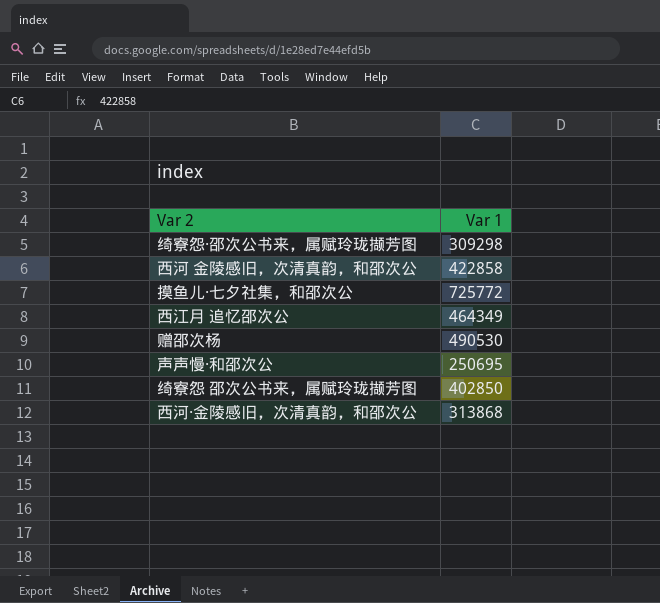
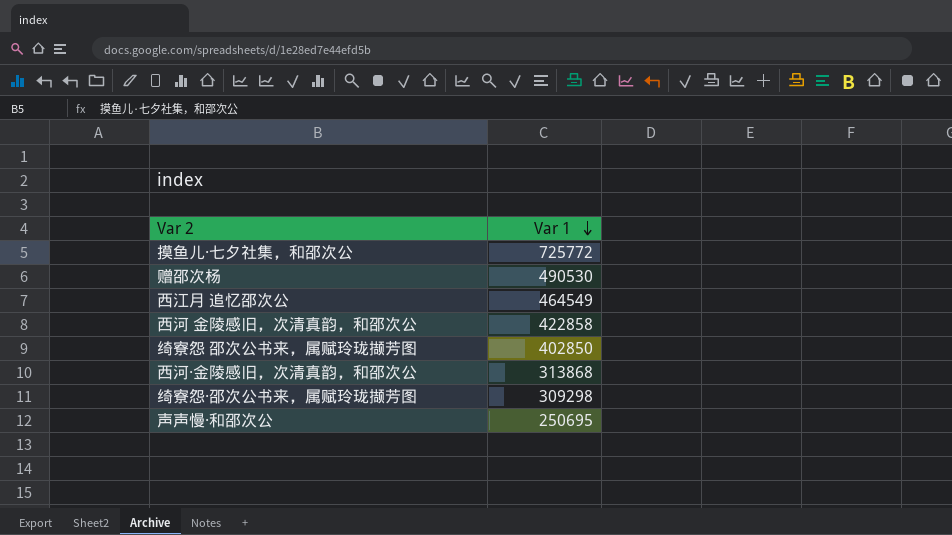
row order: none -> Var 1 descending
西江月 追忆邵次公 | Var 1: 464349 -> 464549

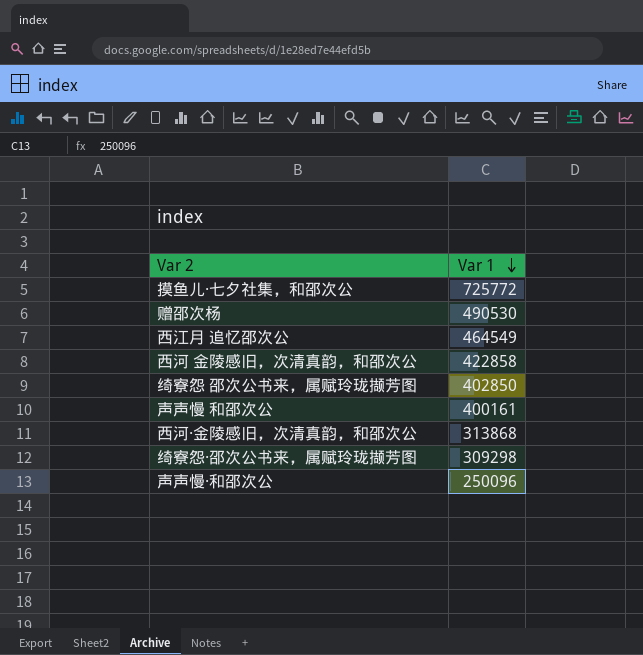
row 声声慢 和邵次公: none -> 400161
声声慢·和邵次公 | Var 1: 250695 -> 250096

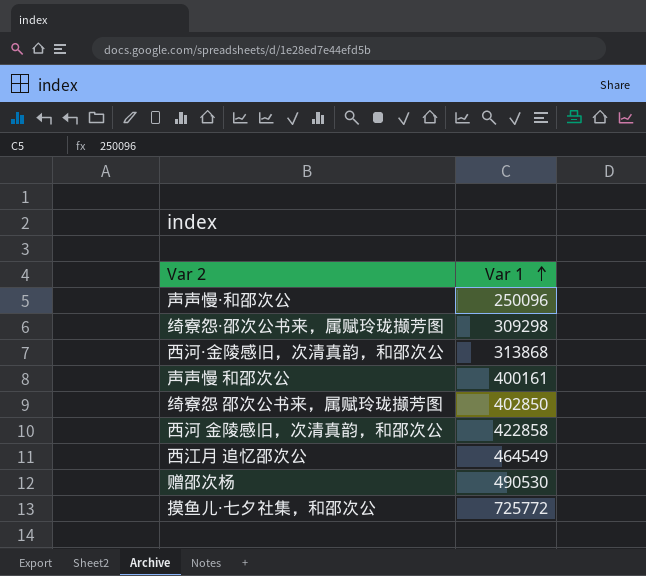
row order: Var 1 descending -> Var 1 ascending

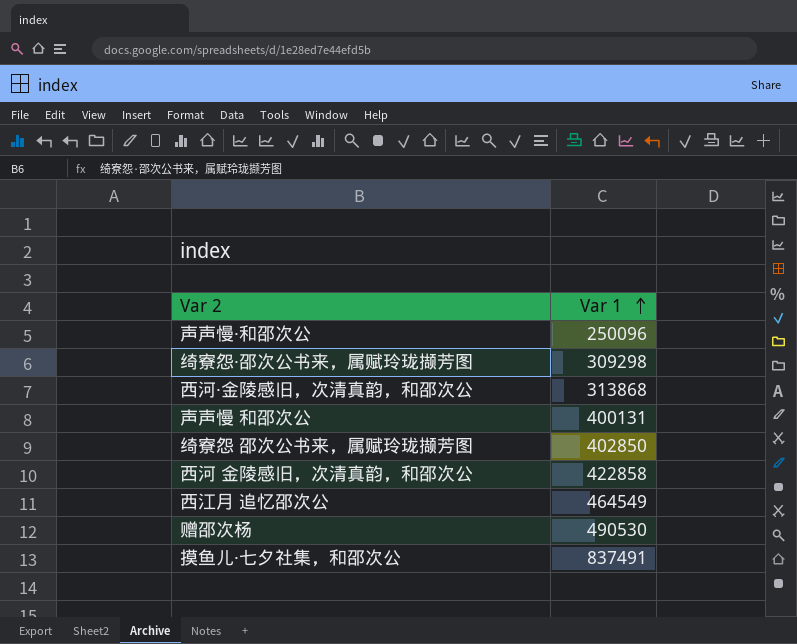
声声慢 和邵次公 | Var 1: 400161 -> 400131
摸鱼儿·七夕社集，和邵次公 | Var 1: 725772 -> 837491

